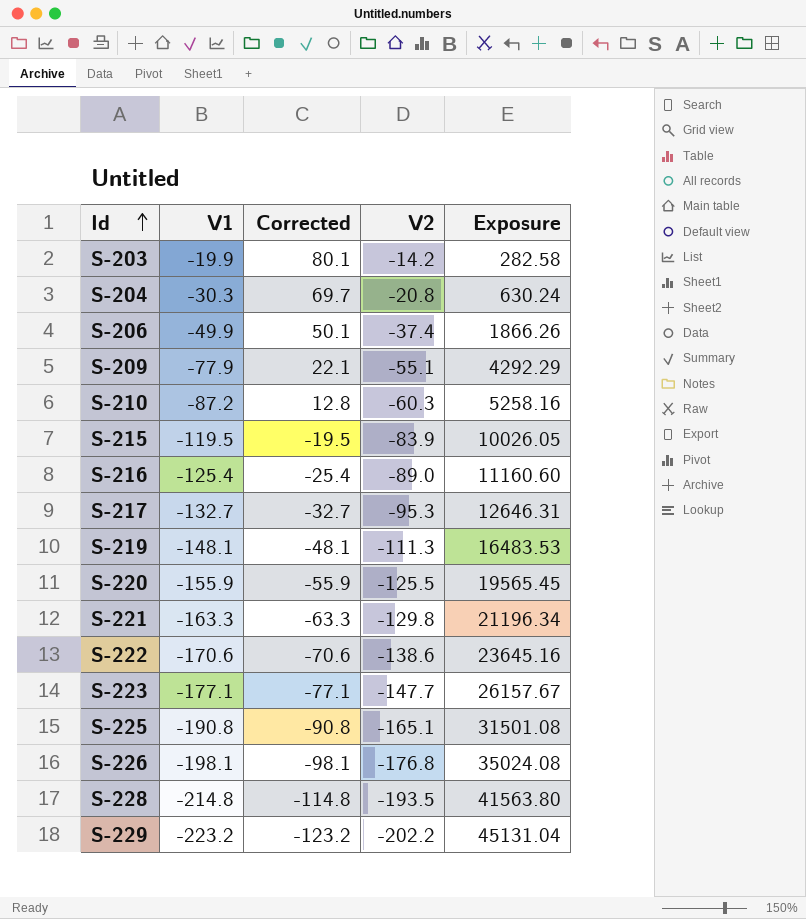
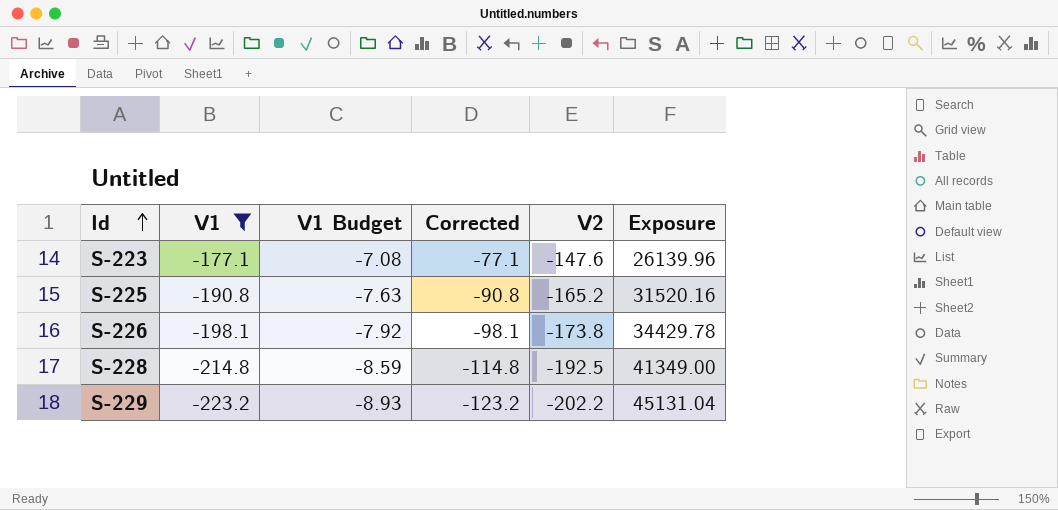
filter: none -> V1 <= -177.1
column V1 Budget | formula: none -> [V1] * 0.04
S-223 | V2: -147.7 -> -147.6
S-223 | Exposure: 26157.67 -> 26139.96
S-225 | V2: -165.1 -> -165.2
S-225 | Exposure: 31501.08 -> 31520.16
S-226 | V2: -176.8 -> -173.8
S-226 | Exposure: 35024.08 -> 34429.78
S-228 | V2: -193.5 -> -192.5
S-228 | Exposure: 41563.80 -> 41349.00

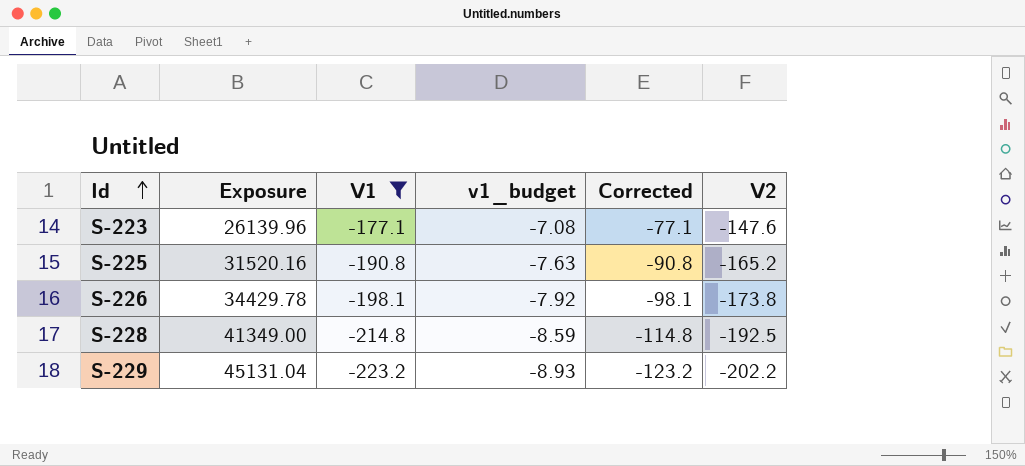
column Exposure | position: 6 -> 2
column name: V1 Budget -> v1_budget

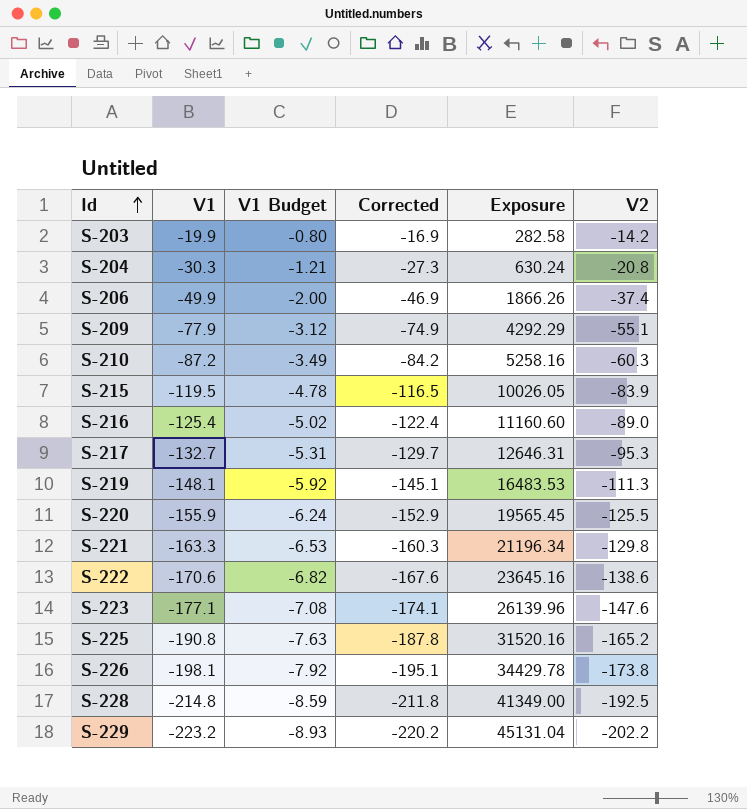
filter: V1 <= -177.1 -> none
column name: v1_budget -> V1 Budget
column Corrected | formula: [V1] + 100 -> [V1] + 3
column Exposure | position: 2 -> 5

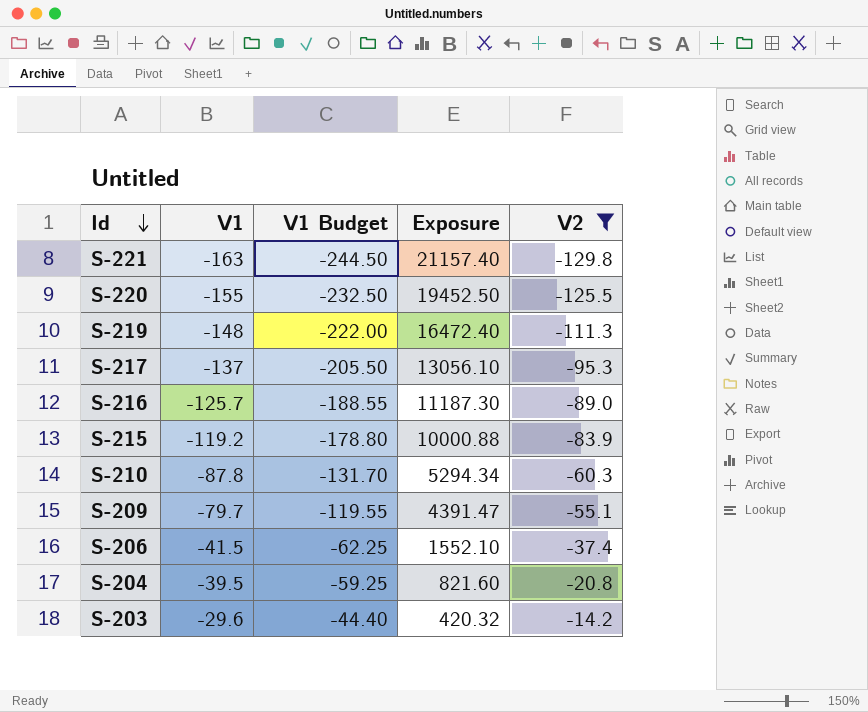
filter: none -> V2 >= -129.8
row order: Id ascending -> Id descending
column Corrected | formula: [V1] + 3 -> none
column V1 Budget | formula: [V1] * 0.04 -> [V1] * 1.5
S-221 | V1: -163.3 -> -163
S-221 | Exposure: 21196.34 -> 21157.40
S-220 | V1: -155.9 -> -155
S-220 | Exposure: 19565.45 -> 19452.50
S-219 | V1: -148.1 -> -148
S-219 | Exposure: 16483.53 -> 16472.40
S-217 | V1: -132.7 -> -137
S-217 | Exposure: 12646.31 -> 13056.10
S-216 | V1: -125.4 -> -125.7
S-216 | Exposure: 11160.60 -> 11187.30
S-215 | V1: -119.5 -> -119.2
S-215 | Exposure: 10026.05 -> 10000.88
S-210 | V1: -87.2 -> -87.8
S-210 | Exposure: 5258.16 -> 5294.34
S-209 | V1: -77.9 -> -79.7
S-209 | Exposure: 4292.29 -> 4391.47
S-206 | V1: -49.9 -> -41.5
S-206 | Exposure: 1866.26 -> 1552.10
S-204 | V1: -30.3 -> -39.5
S-204 | Exposure: 630.24 -> 821.60
S-203 | V1: -19.9 -> -29.6
S-203 | Exposure: 282.58 -> 420.32

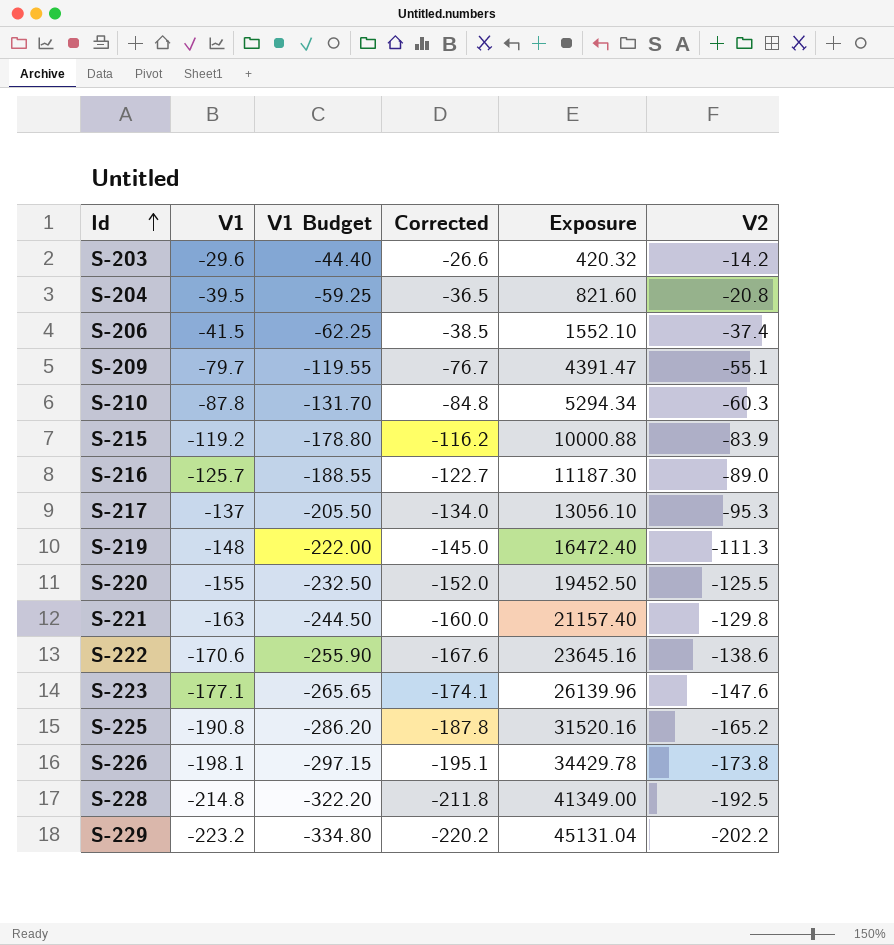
filter: V2 >= -129.8 -> none
row order: Id descending -> Id ascending
column Corrected | formula: none -> [V1] + 3

